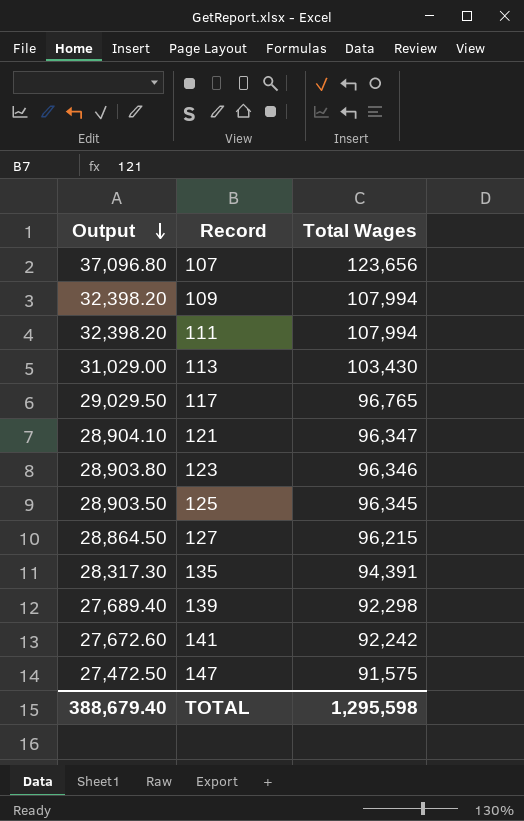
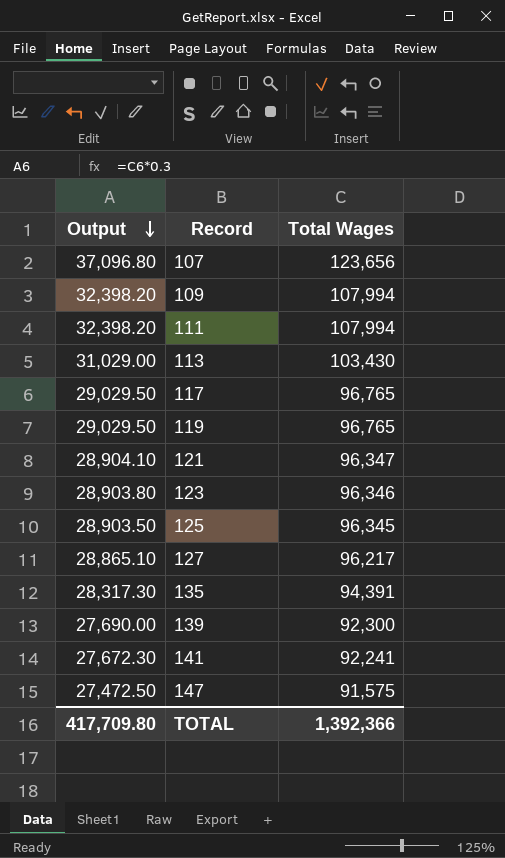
row 119: none -> 29,029.50 | 96,765
127 | Output: 28,864.50 -> 28,865.10
127 | Total Wages: 96,215 -> 96,217
139 | Output: 27,689.40 -> 27,690.00
139 | Total Wages: 92,298 -> 92,300
141 | Output: 27,672.60 -> 27,672.30
141 | Total Wages: 92,242 -> 92,241
TOTAL | Output: 388,679.40 -> 417,709.80
TOTAL | Total Wages: 1,295,598 -> 1,392,366

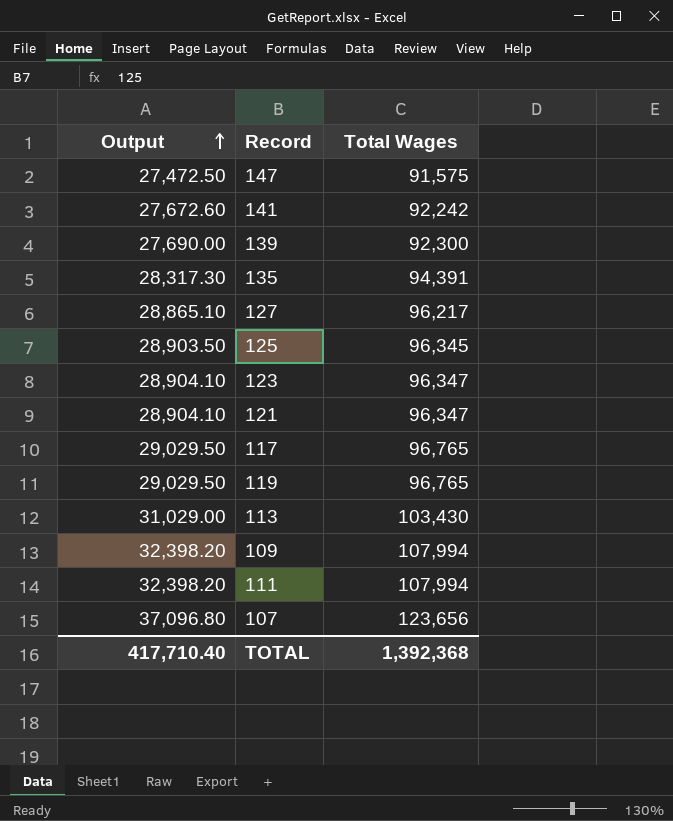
row order: Output descending -> Output ascending
141 | Output: 27,672.30 -> 27,672.60
141 | Total Wages: 92,241 -> 92,242
123 | Output: 28,903.80 -> 28,904.10
123 | Total Wages: 96,346 -> 96,347
TOTAL | Output: 417,709.80 -> 417,710.40
TOTAL | Total Wages: 1,392,366 -> 1,392,368

